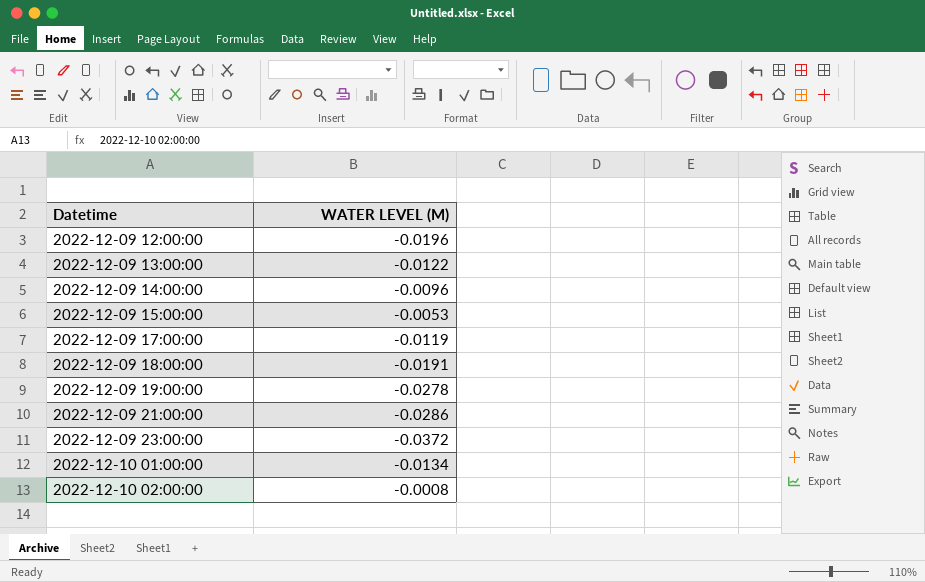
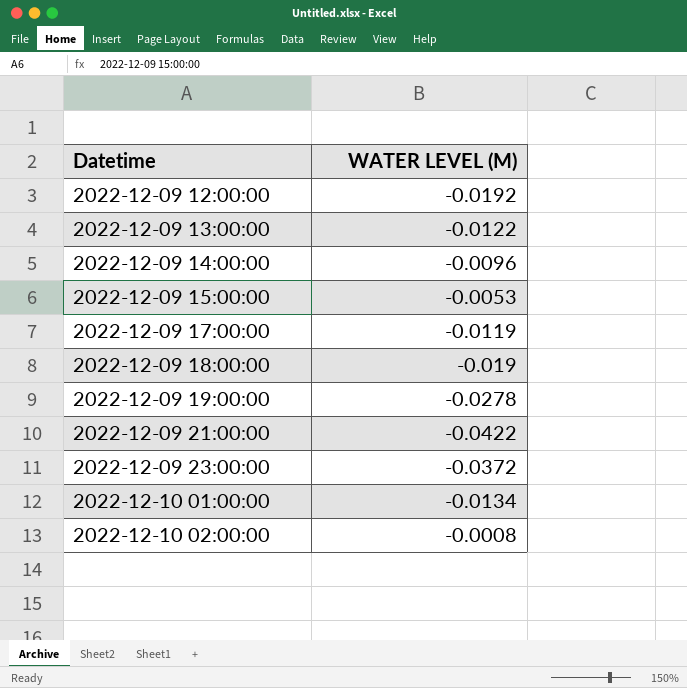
2022-12-09 12:00:00 | WATER LEVEL (M): -0.0196 -> -0.0192
2022-12-09 18:00:00 | WATER LEVEL (M): -0.0191 -> -0.019
2022-12-09 21:00:00 | WATER LEVEL (M): -0.0286 -> -0.0422

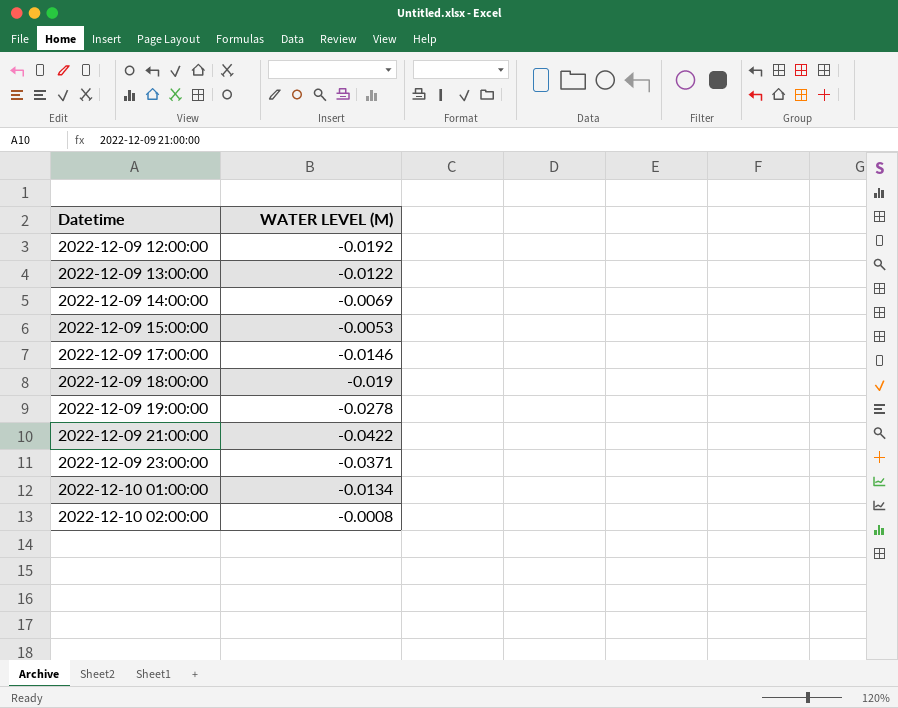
2022-12-09 14:00:00 | WATER LEVEL (M): -0.0096 -> -0.0069
2022-12-09 17:00:00 | WATER LEVEL (M): -0.0119 -> -0.0146
2022-12-09 23:00:00 | WATER LEVEL (M): -0.0372 -> -0.0371

